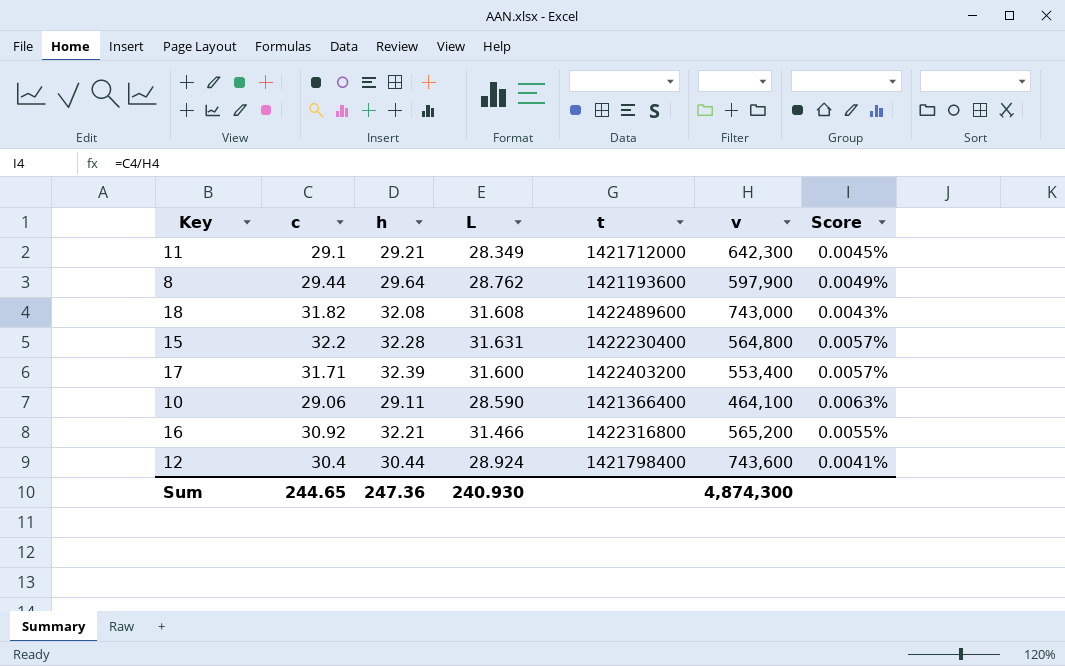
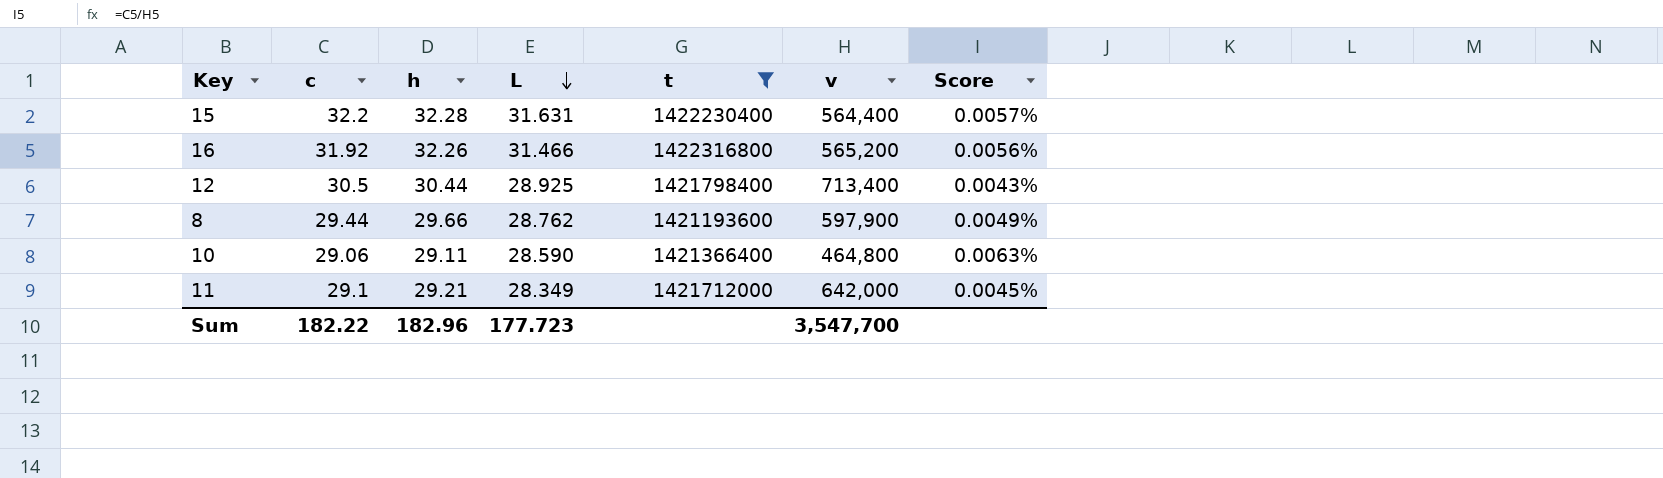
filter: none -> t <= 1422316800
row order: none -> L descending
15 | v: 564,800 -> 564,400
16 | c: 30.92 -> 31.92
16 | h: 32.21 -> 32.26
16 | Score: 0.0055% -> 0.0056%
12 | c: 30.4 -> 30.5
12 | L: 28.924 -> 28.925
12 | v: 743,600 -> 713,400
12 | Score: 0.0041% -> 0.0043%
8 | h: 29.64 -> 29.66
10 | v: 464,100 -> 464,800
11 | v: 642,300 -> 642,000
Sum | c: 244.65 -> 182.22
Sum | h: 247.36 -> 182.96
Sum | L: 240.930 -> 177.723
Sum | v: 4,874,300 -> 3,547,700

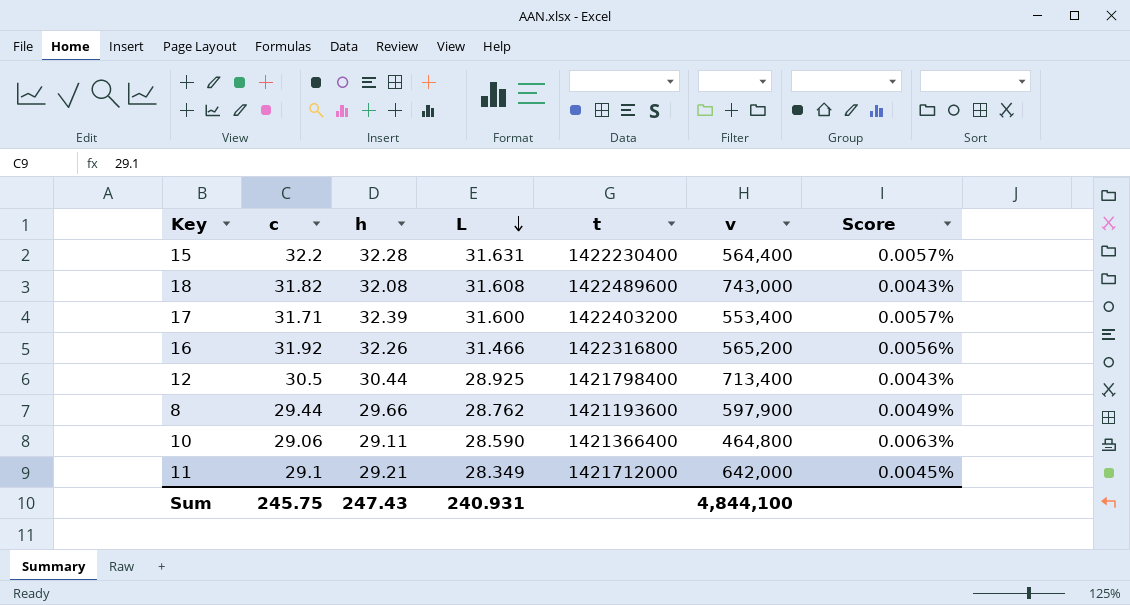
filter: t <= 1422316800 -> none
Sum | c: 182.22 -> 245.75
Sum | h: 182.96 -> 247.43
Sum | L: 177.723 -> 240.931
Sum | v: 3,547,700 -> 4,844,100

